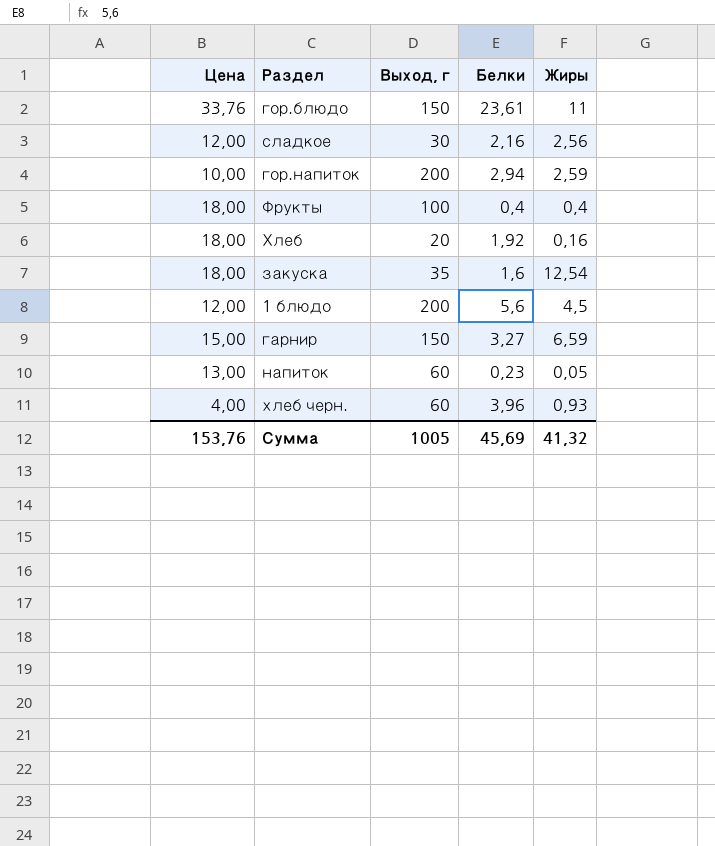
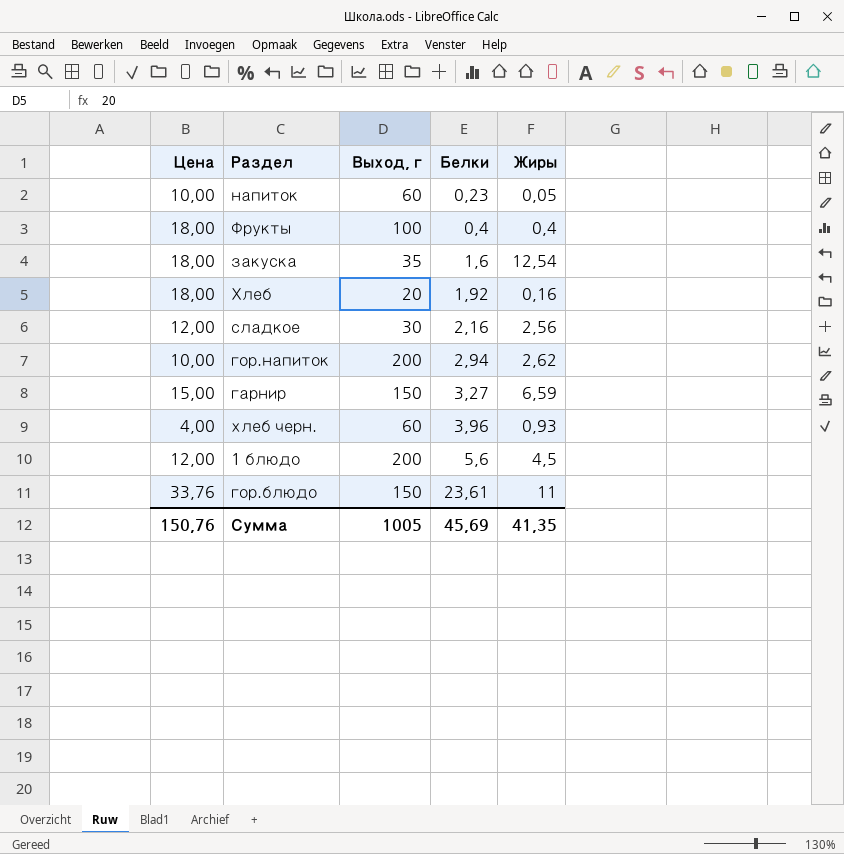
row order: none -> Белки ascending
напиток | Цена: 13,00 -> 10,00
гор.напиток | Жиры: 2,59 -> 2,62
Сумма | Цена: 153,76 -> 150,76
Сумма | Жиры: 41,32 -> 41,35

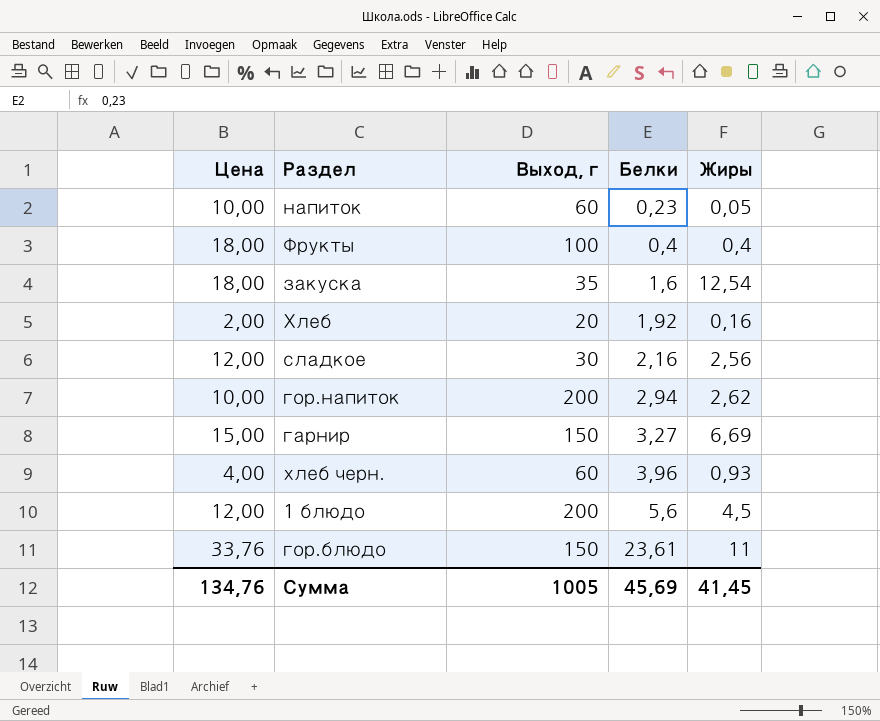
Хлеб | Цена: 18,00 -> 2,00
гарнир | Жиры: 6,59 -> 6,69
Сумма | Цена: 150,76 -> 134,76
Сумма | Жиры: 41,35 -> 41,45

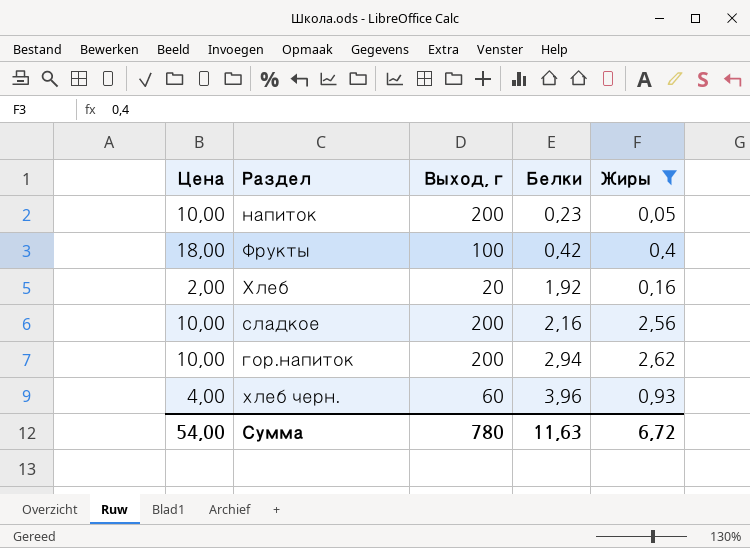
filter: none -> Жиры <= 2,62
напиток | Выход, г: 60 -> 200
Фрукты | Белки: 0,4 -> 0,42
сладкое | Цена: 12,00 -> 10,00
сладкое | Выход, г: 30 -> 200
Сумма | Цена: 134,76 -> 54,00
Сумма | Выход, г: 1005 -> 780
Сумма | Белки: 45,69 -> 11,63
Сумма | Жиры: 41,45 -> 6,72

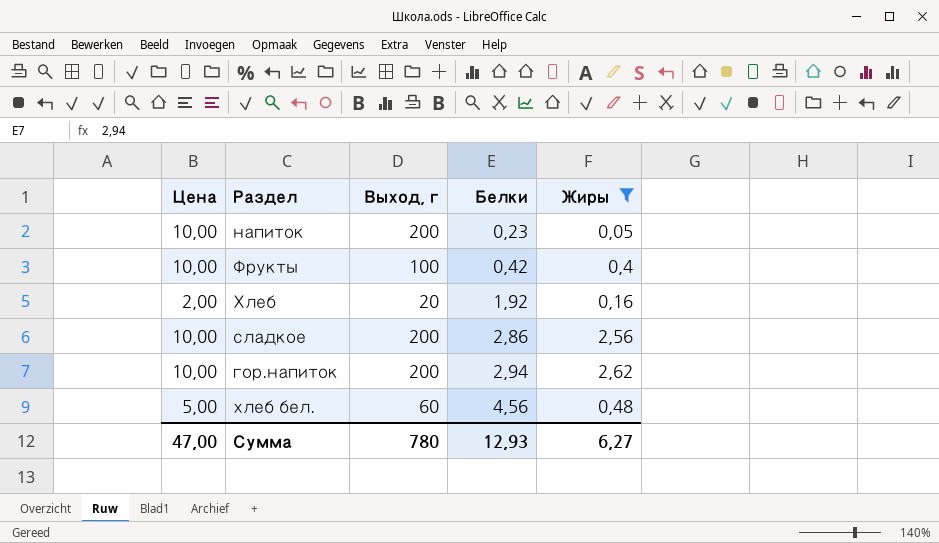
row хлеб черн.: 4,00 | 60 | 3,96 | 0,93 -> none
Фрукты | Цена: 18,00 -> 10,00
сладкое | Белки: 2,16 -> 2,86
row хлеб бел.: none -> 5,00 | 60 | 4,56 | 0,48
Сумма | Цена: 54,00 -> 47,00
Сумма | Белки: 11,63 -> 12,93
Сумма | Жиры: 6,72 -> 6,27

